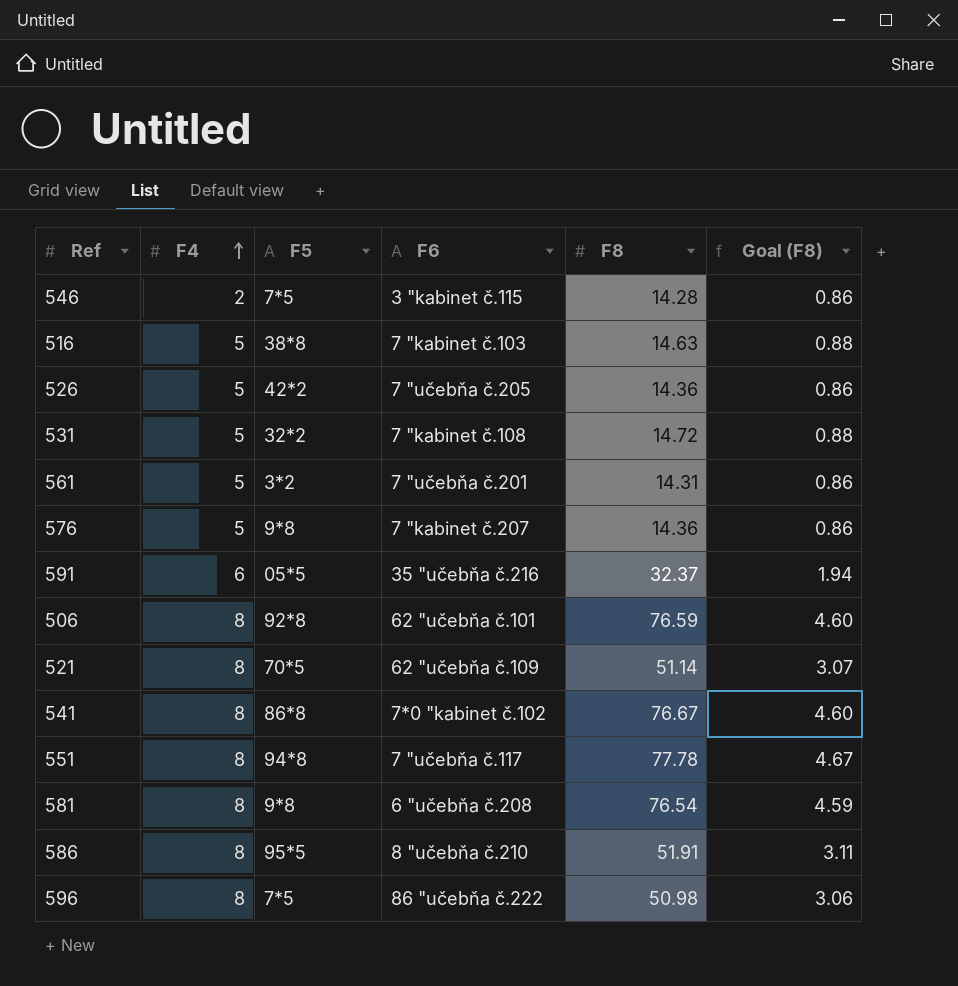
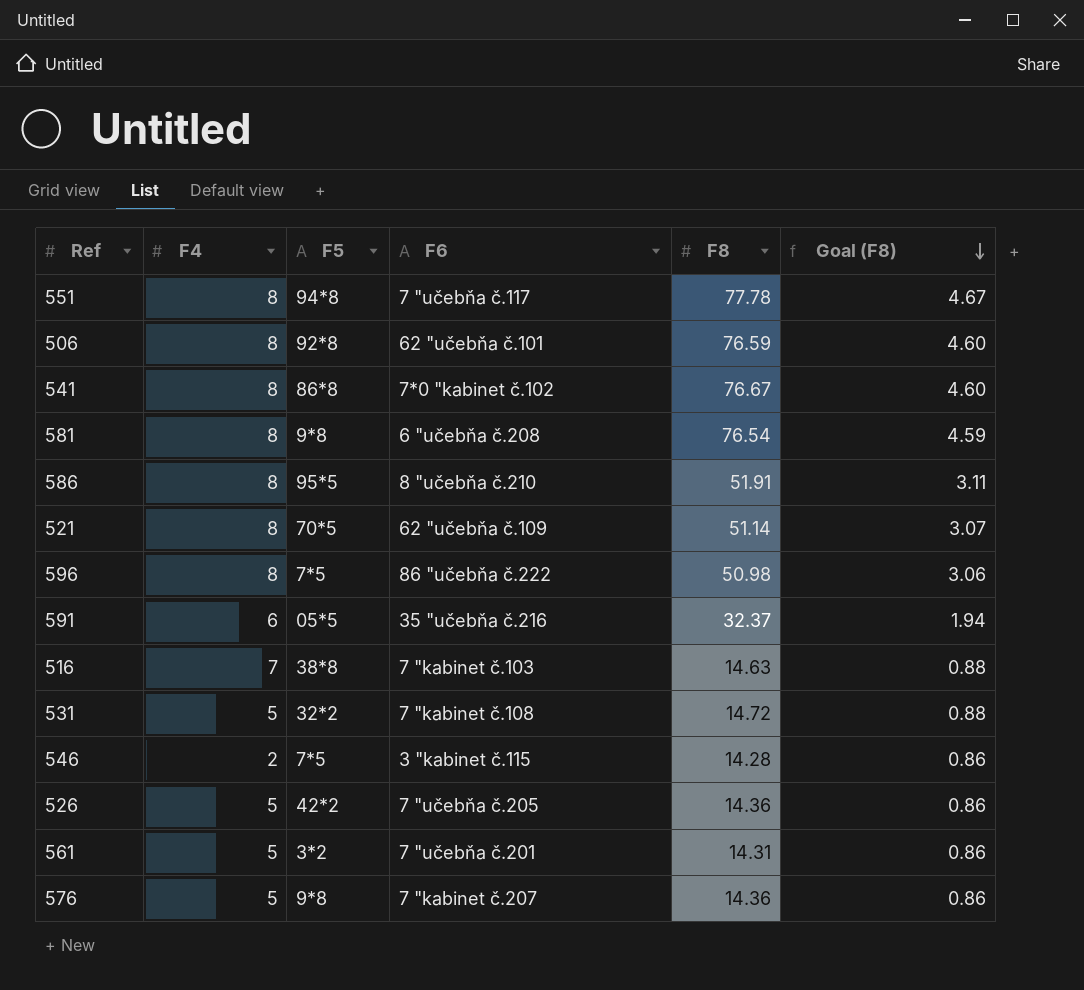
row order: F4 ascending -> Goal (F8) descending
516 | F4: 5 -> 7

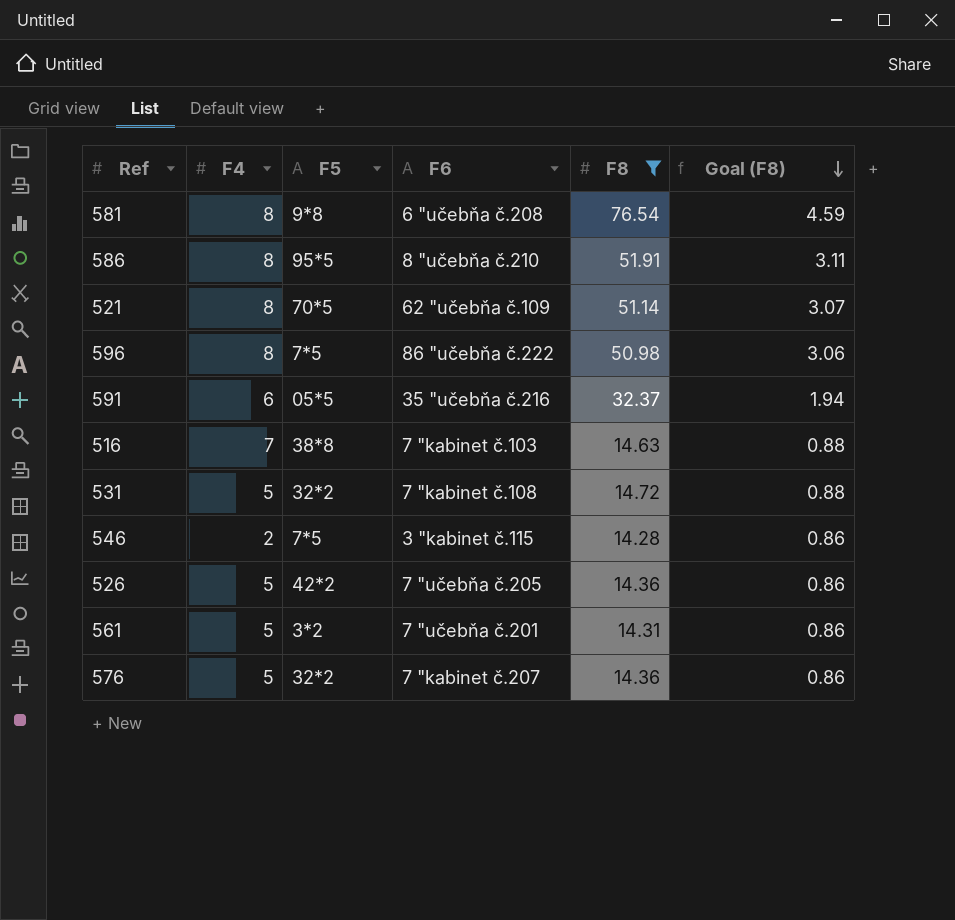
filter: none -> F8 <= 76.54
576 | F5: 9*8 -> 32*2

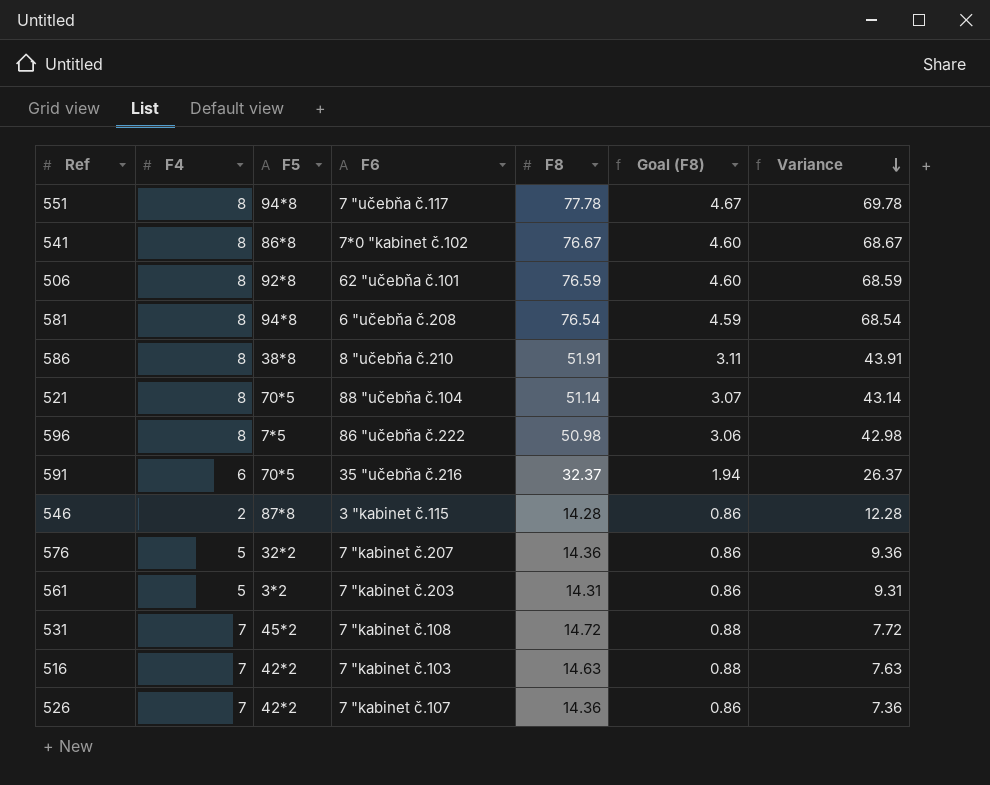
filter: F8 <= 76.54 -> none
row order: Goal (F8) descending -> Variance descending
column Variance | formula: none -> [F8] - [F4]
581 | F5: 9*8 -> 94*8
586 | F5: 95*5 -> 38*8
521 | F6: 62 "učebňa č.109 -> 88 "učebňa č.104
591 | F5: 05*5 -> 70*5
546 | F5: 7*5 -> 87*8
561 | F6: 7 "učebňa č.201 -> 7 "kabinet č.203
531 | F4: 5 -> 7
531 | F5: 32*2 -> 45*2
516 | F5: 38*8 -> 42*2
526 | F4: 5 -> 7
526 | F6: 7 "učebňa č.205 -> 7 "kabinet č.107

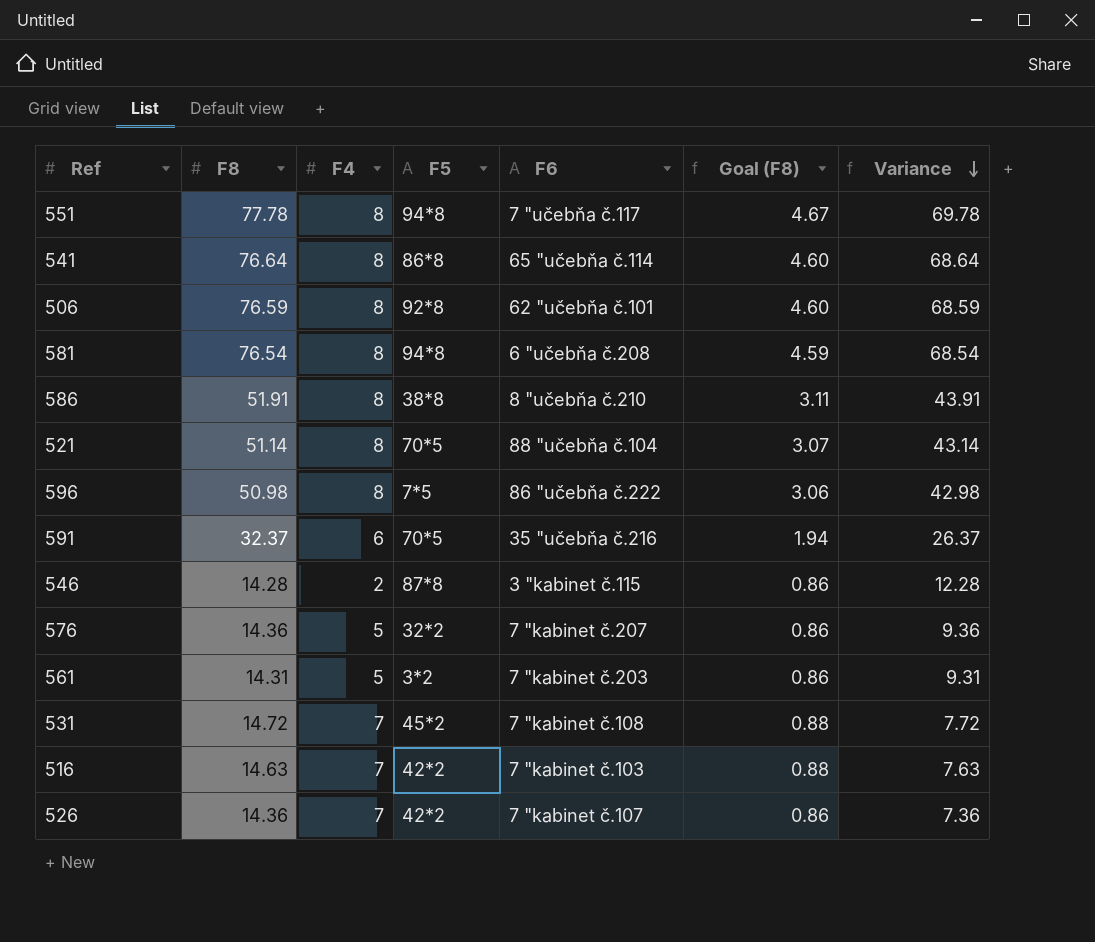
column F8 | position: 5 -> 2
541 | F8: 76.67 -> 76.64
541 | F6: 7*0 "kabinet č.102 -> 65 "učebňa č.114
541 | Variance: 68.67 -> 68.64

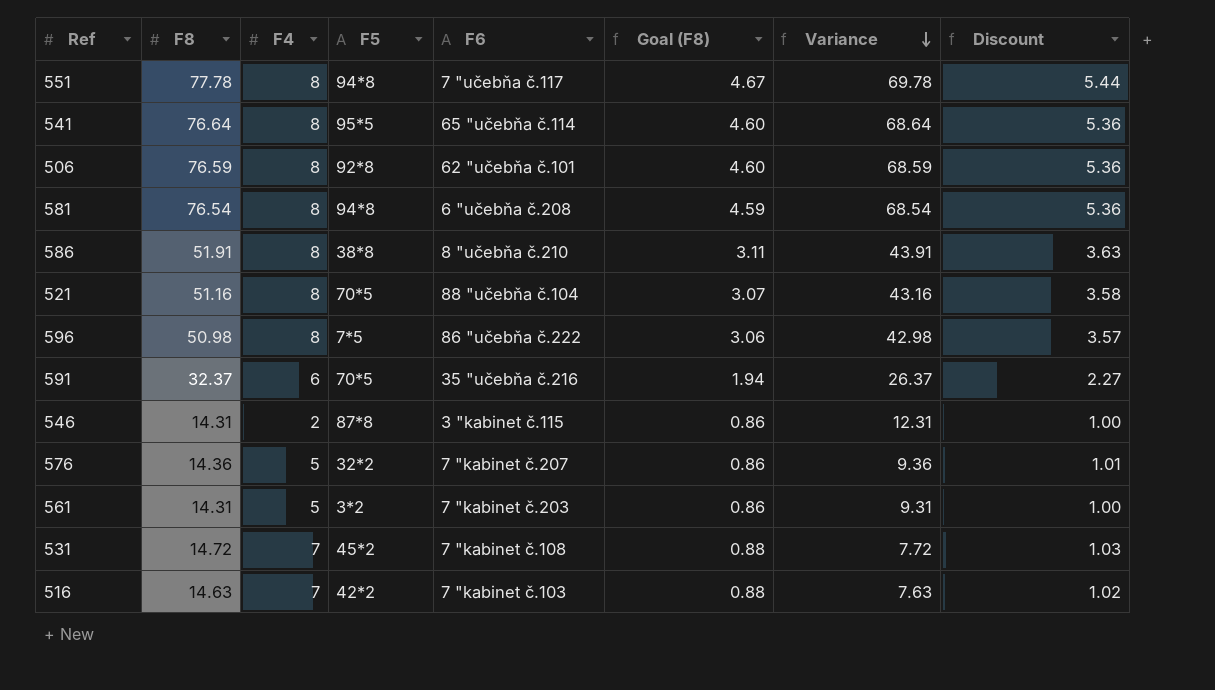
column Discount | formula: none -> [F8] * 0.07
row 526: 14.36 | 7 | 42*2 | 7 "kabinet č.107 | 0.86 | 7.36 -> none
541 | F5: 86*8 -> 95*5
521 | F8: 51.14 -> 51.16
521 | Variance: 43.14 -> 43.16
546 | F8: 14.28 -> 14.31
546 | Variance: 12.28 -> 12.31

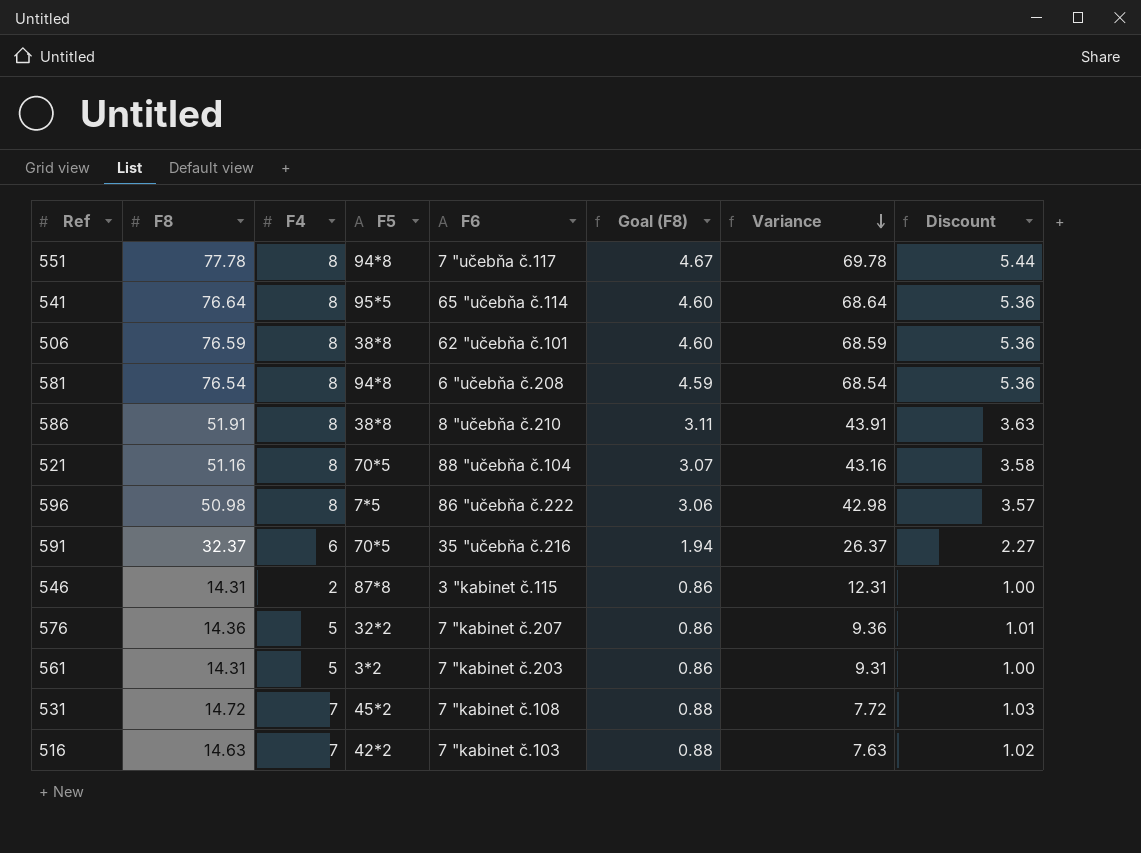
506 | F5: 92*8 -> 38*8

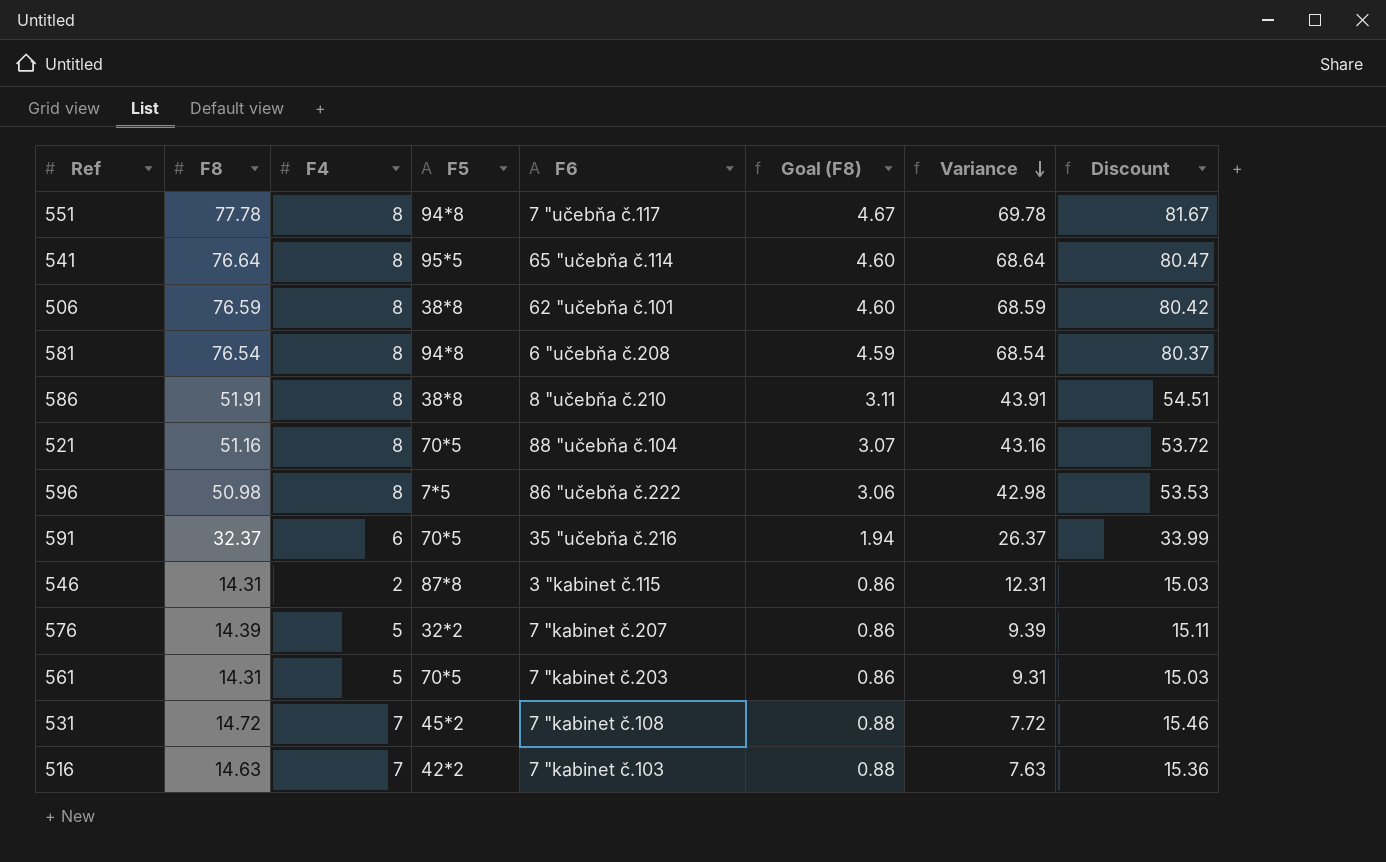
column Discount | formula: [F8] * 0.07 -> [F8] * 1.05
576 | F8: 14.36 -> 14.39
576 | Variance: 9.36 -> 9.39
561 | F5: 3*2 -> 70*5

